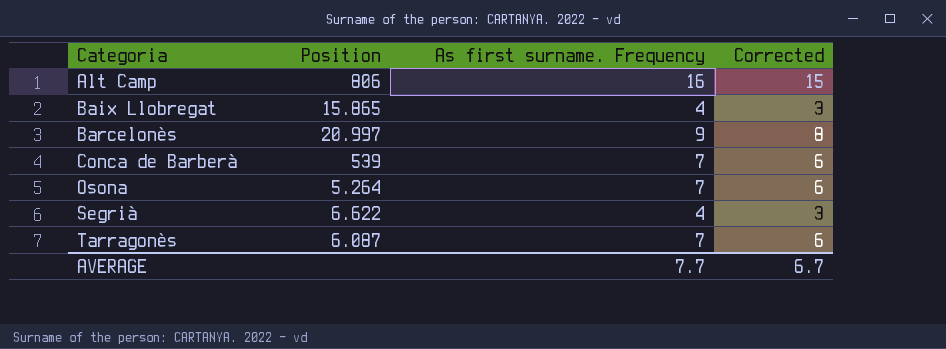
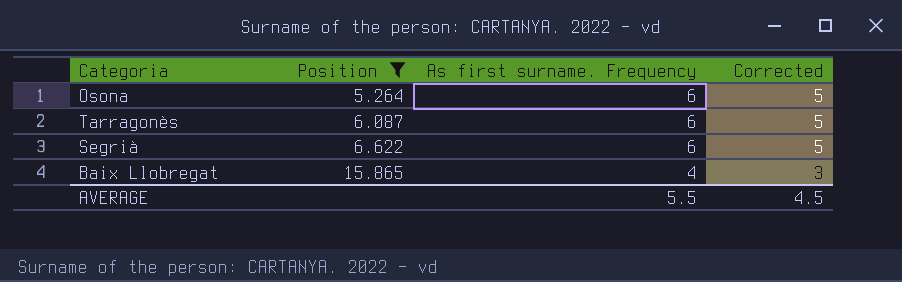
filter: none -> Position <= 15.865
row order: Categoria ascending -> Position ascending
Osona | As first surname. Frequency: 7 -> 6
Osona | Corrected: 6 -> 5
Tarragonès | As first surname. Frequency: 7 -> 6
Tarragonès | Corrected: 6 -> 5
Segrià | As first surname. Frequency: 4 -> 6
Segrià | Corrected: 3 -> 5
AVERAGE | As first surname. Frequency: 7.7 -> 5.5
AVERAGE | Corrected: 6.7 -> 4.5

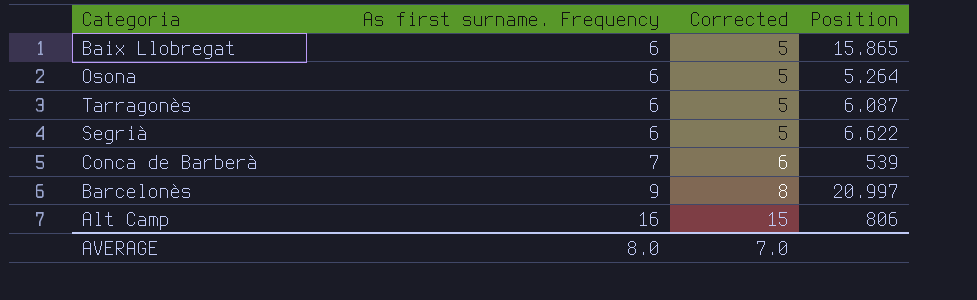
filter: Position <= 15.865 -> none
row order: Position ascending -> As first surname. Frequency ascending
column Position | position: 2 -> 4
Baix Llobregat | As first surname. Frequency: 4 -> 6
Baix Llobregat | Corrected: 3 -> 5
AVERAGE | As first surname. Frequency: 5.5 -> 8.0
AVERAGE | Corrected: 4.5 -> 7.0

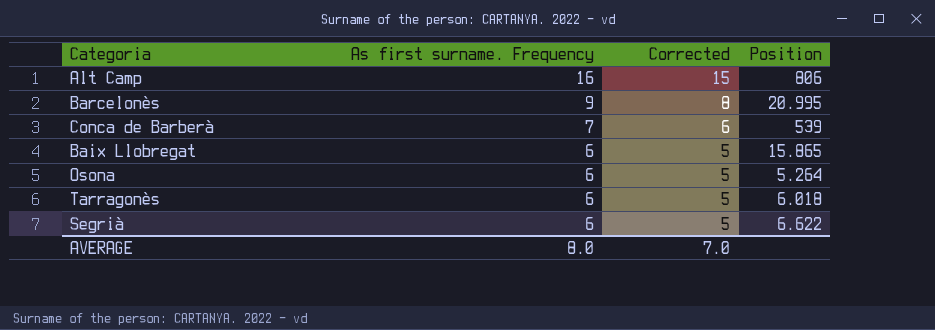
row order: As first surname. Frequency ascending -> As first surname. Frequency descending
Barcelonès | Position: 20.997 -> 20.995
Tarragonès | Position: 6.087 -> 6.018

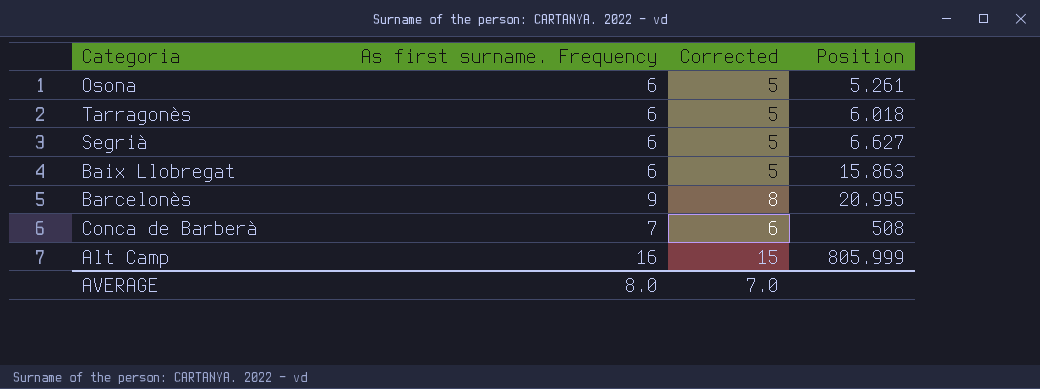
row order: As first surname. Frequency descending -> Position ascending
Osona | Position: 5.264 -> 5.261
Segrià | Position: 6.622 -> 6.627
Baix Llobregat | Position: 15.865 -> 15.863
Conca de Barberà | Position: 539 -> 508
Alt Camp | Position: 806 -> 805.999

